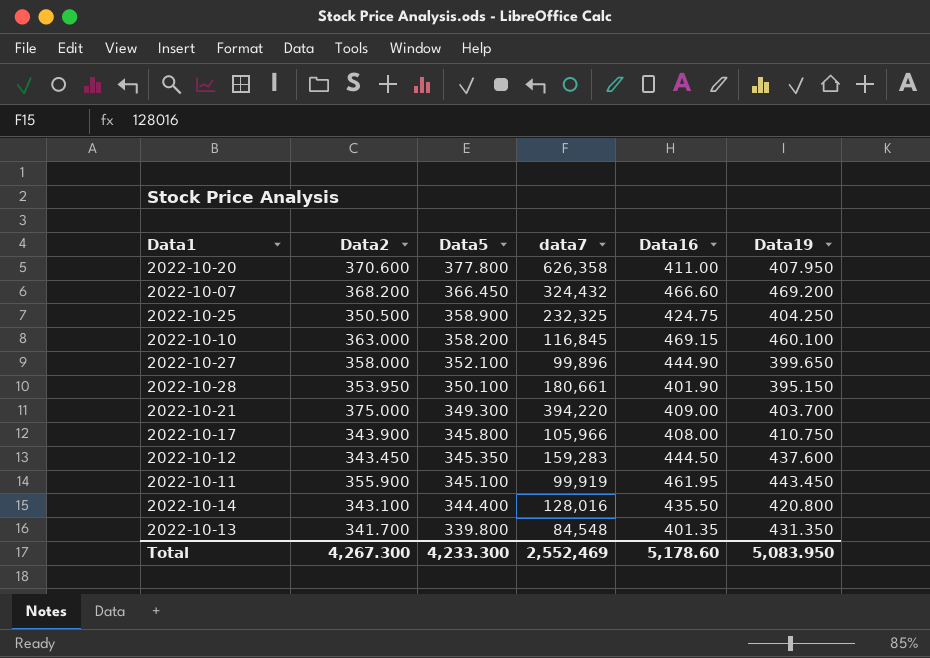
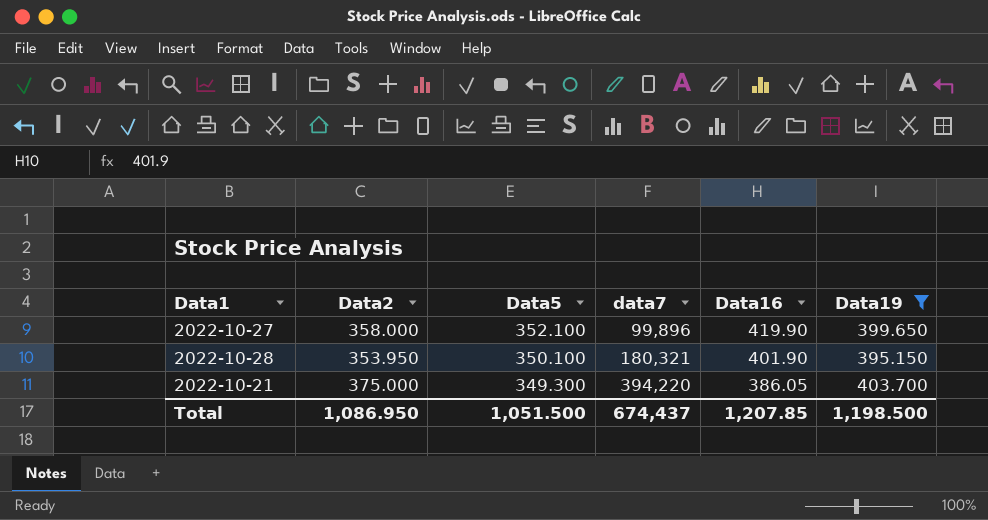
filter: none -> Data19 <= 403.700
2022-10-27 | Data16: 444.90 -> 419.90
2022-10-28 | data7: 180,661 -> 180,321
2022-10-21 | Data16: 409.00 -> 386.05
Total | Data2: 4,267.300 -> 1,086.950
Total | Data5: 4,233.300 -> 1,051.500
Total | data7: 2,552,469 -> 674,437
Total | Data16: 5,178.60 -> 1,207.85
Total | Data19: 5,083.950 -> 1,198.500

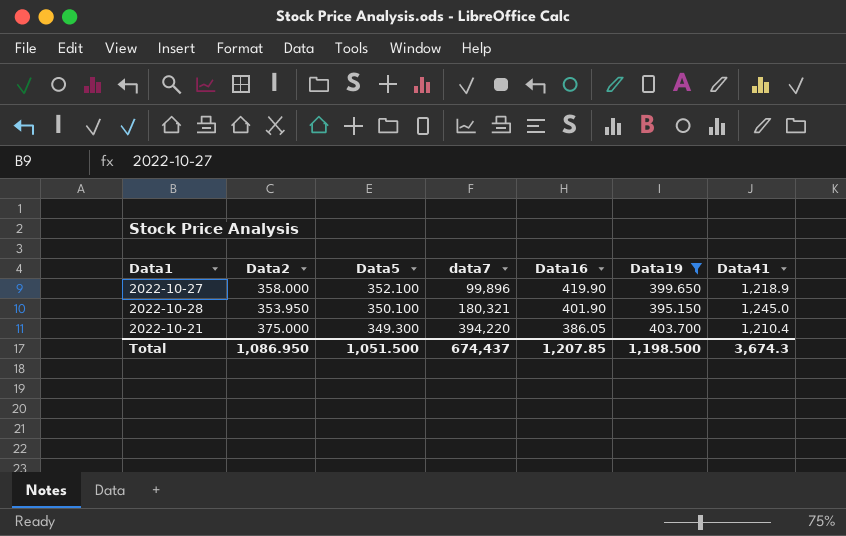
column Data41 | position: none -> 7

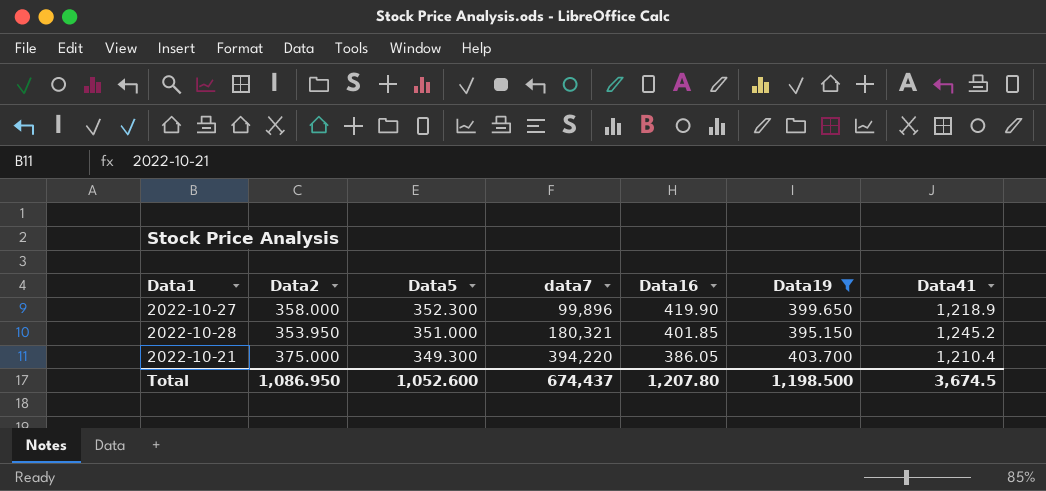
2022-10-27 | Data5: 352.100 -> 352.300
2022-10-28 | Data5: 350.100 -> 351.000
2022-10-28 | Data16: 401.90 -> 401.85
2022-10-28 | Data41: 1,245.0 -> 1,245.2
Total | Data5: 1,051.500 -> 1,052.600
Total | Data16: 1,207.85 -> 1,207.80
Total | Data41: 3,674.3 -> 3,674.5

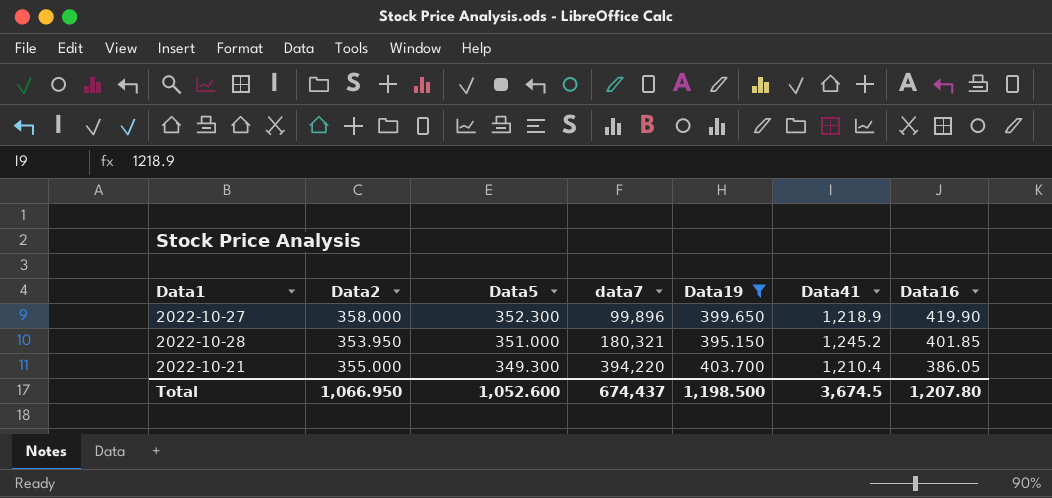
column Data16 | position: 5 -> 7
2022-10-21 | Data2: 375.000 -> 355.000
Total | Data2: 1,086.950 -> 1,066.950

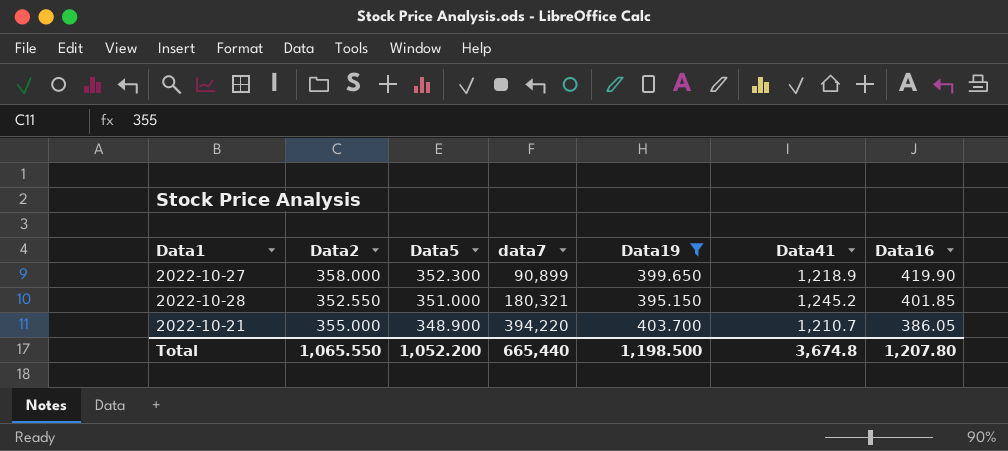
2022-10-27 | data7: 99,896 -> 90,899
2022-10-28 | Data2: 353.950 -> 352.550
2022-10-21 | Data5: 349.300 -> 348.900
2022-10-21 | Data41: 1,210.4 -> 1,210.7
Total | Data2: 1,066.950 -> 1,065.550
Total | Data5: 1,052.600 -> 1,052.200
Total | data7: 674,437 -> 665,440
Total | Data41: 3,674.5 -> 3,674.8

